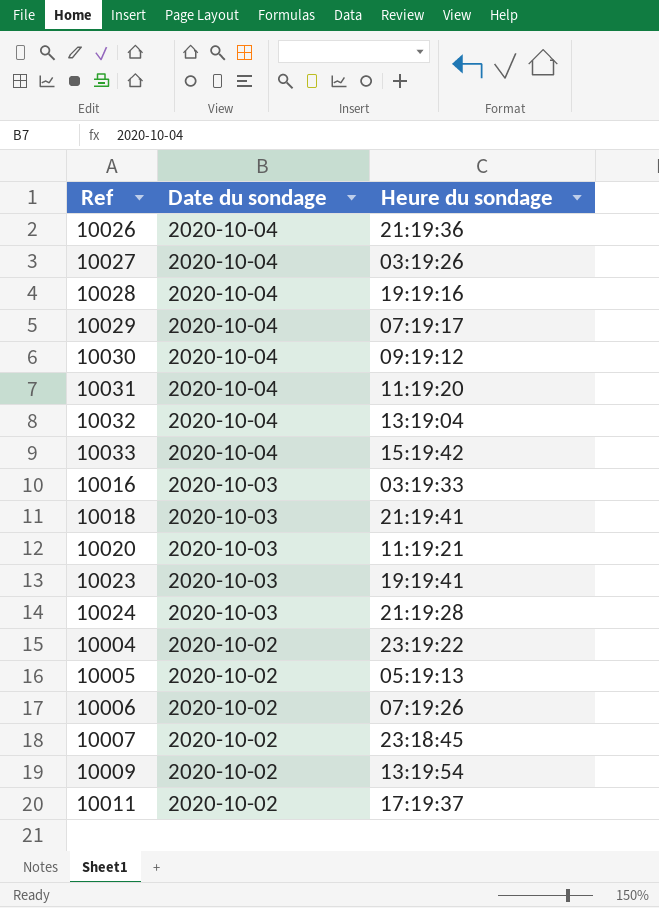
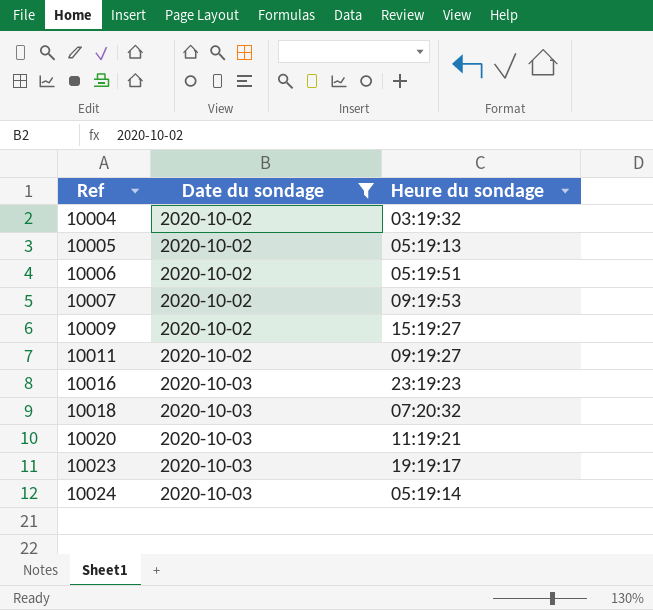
filter: none -> Date du sondage != 2020-10-04
row order: Date du sondage descending -> Ref ascending
10004 | Heure du sondage: 23:19:22 -> 03:19:32
10006 | Heure du sondage: 07:19:26 -> 05:19:51
10007 | Heure du sondage: 23:18:45 -> 09:19:53
10009 | Heure du sondage: 13:19:54 -> 15:19:27
10011 | Heure du sondage: 17:19:37 -> 09:19:27
10016 | Heure du sondage: 03:19:33 -> 23:19:23
10018 | Heure du sondage: 21:19:41 -> 07:20:32
10023 | Heure du sondage: 19:19:41 -> 19:19:17
10024 | Heure du sondage: 21:19:28 -> 05:19:14

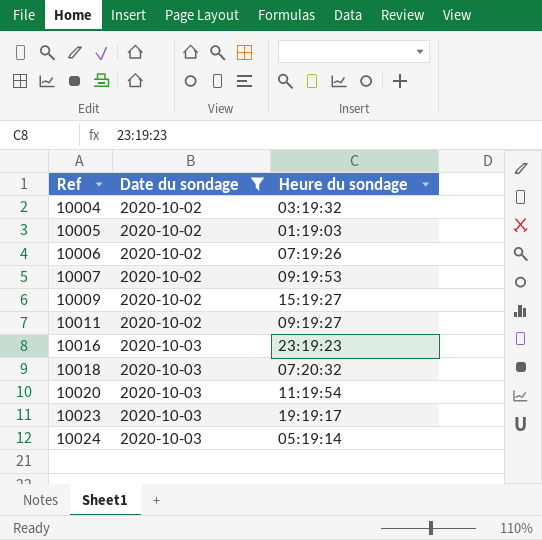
10005 | Heure du sondage: 05:19:13 -> 01:19:03
10006 | Heure du sondage: 05:19:51 -> 07:19:26
10020 | Heure du sondage: 11:19:21 -> 11:19:54

